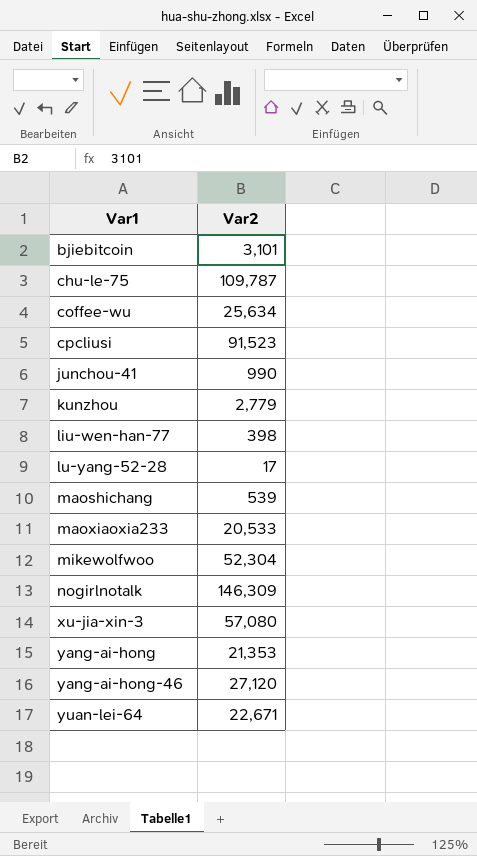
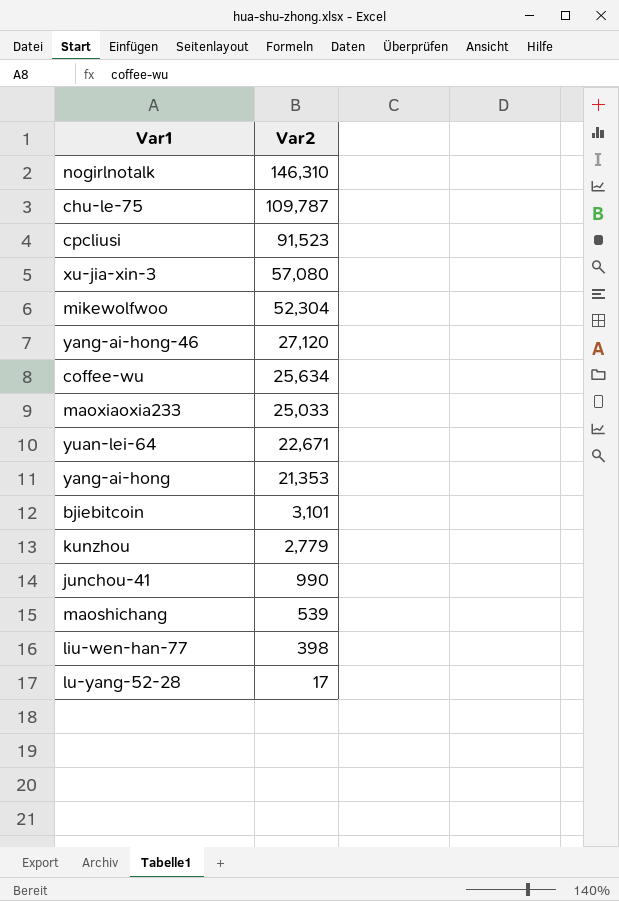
row order: Var1 ascending -> Var2 descending
nogirlnotalk | Var2: 146,309 -> 146,310
maoxiaoxia233 | Var2: 20,533 -> 25,033

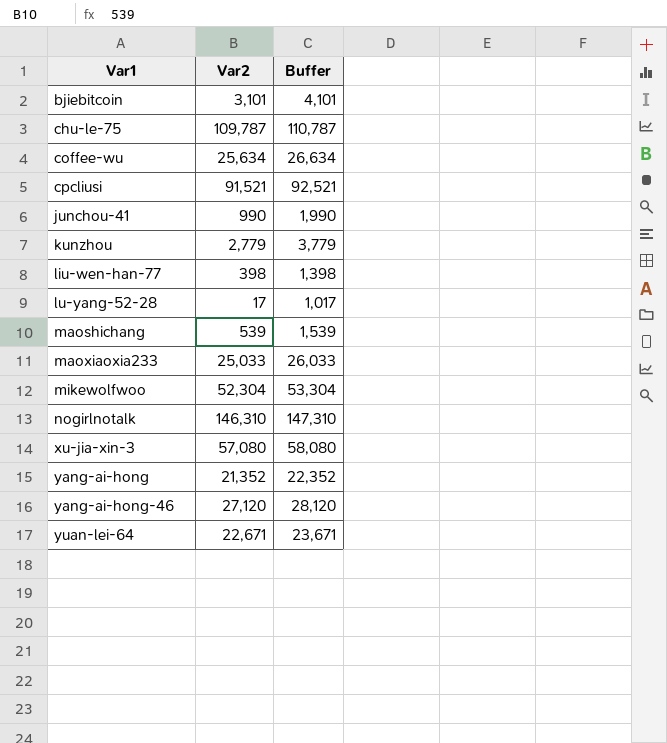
row order: Var2 descending -> Var1 ascending
column Buffer | formula: none -> [Var2] + 1000
cpcliusi | Var2: 91,523 -> 91,521
yang-ai-hong | Var2: 21,353 -> 21,352

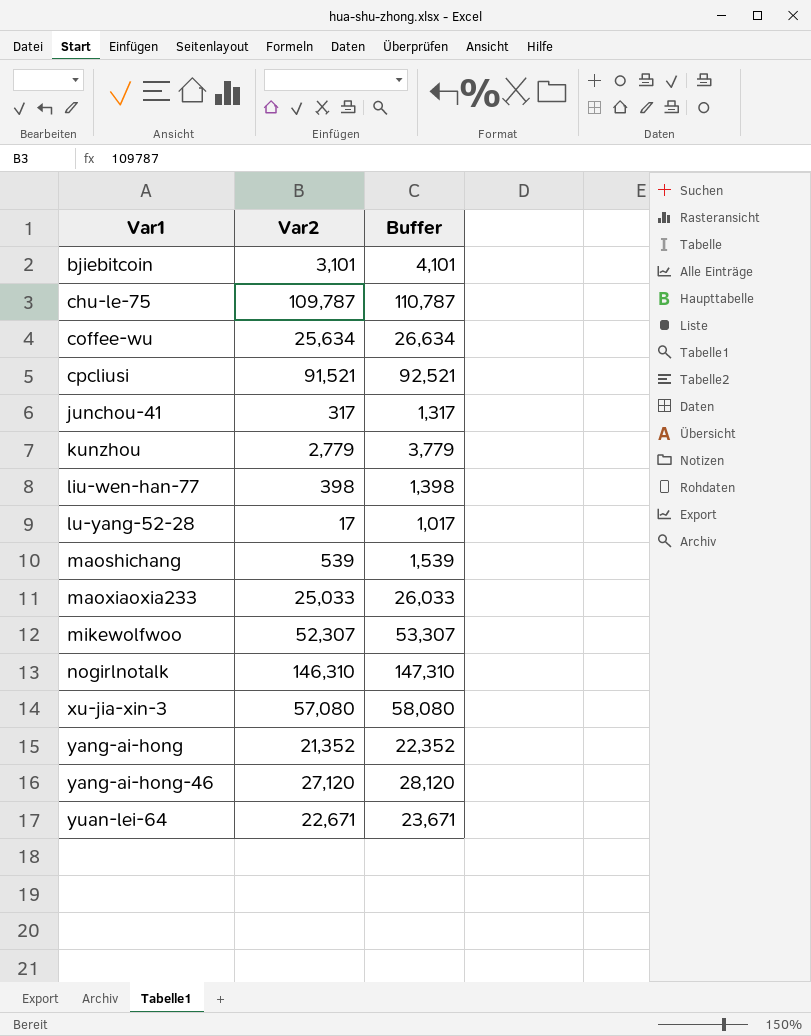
junchou-41 | Var2: 990 -> 317
junchou-41 | Buffer: 1,990 -> 1,317
mikewolfwoo | Var2: 52,304 -> 52,307
mikewolfwoo | Buffer: 53,304 -> 53,307

